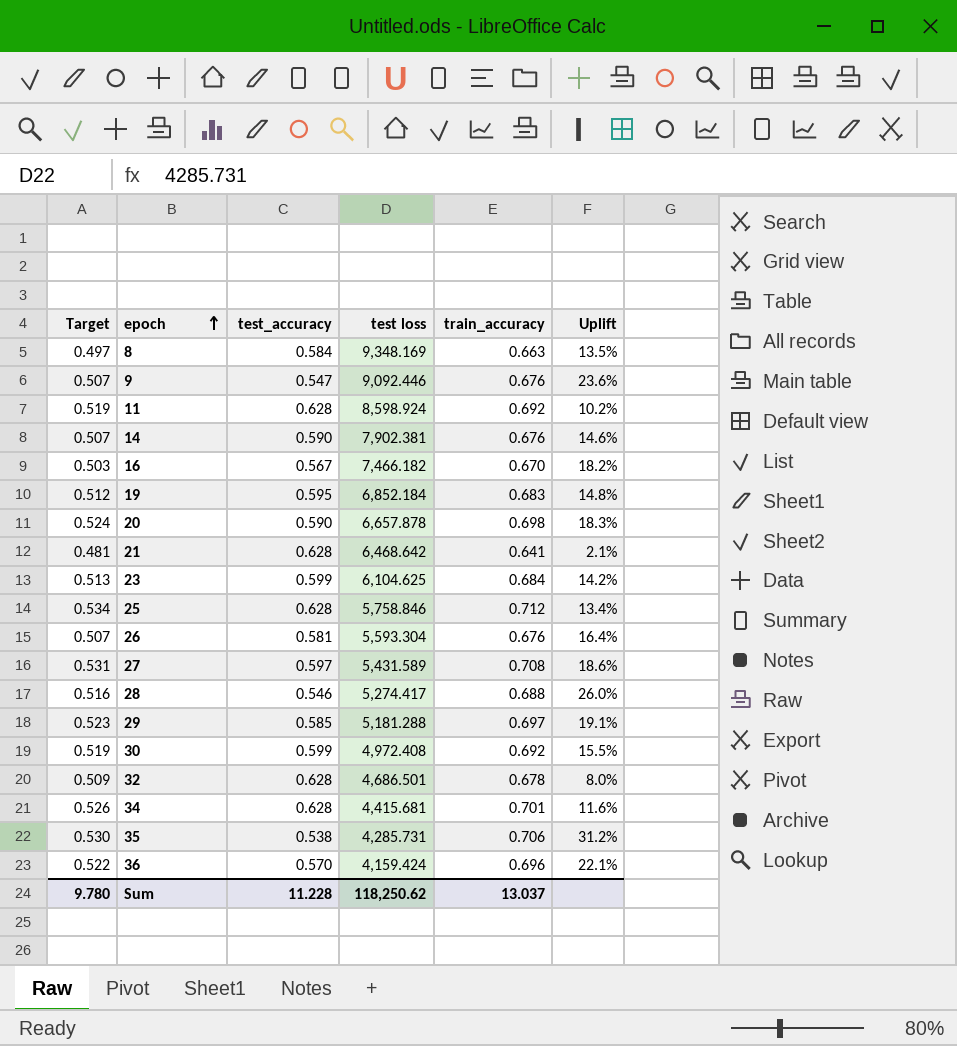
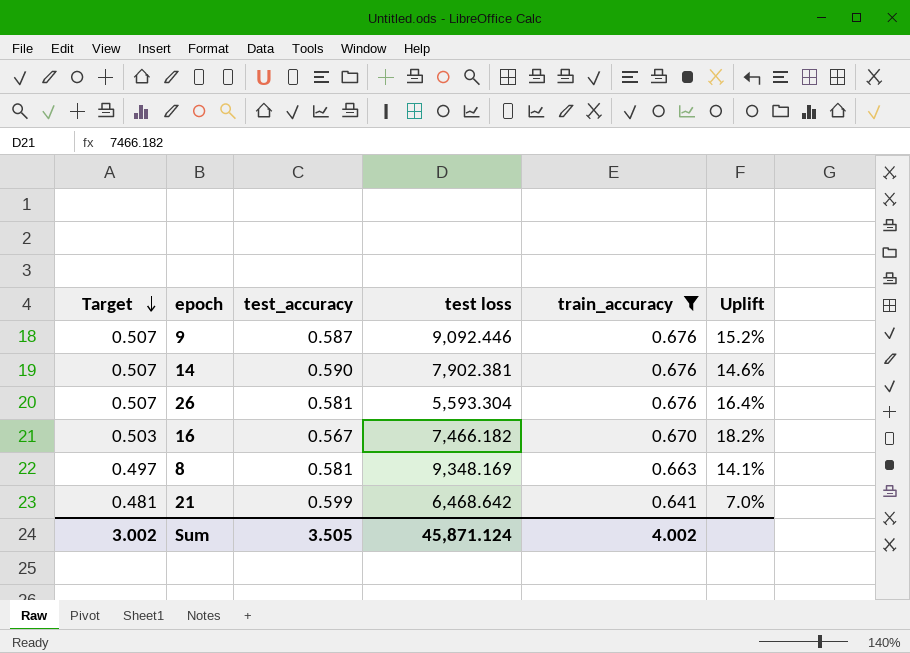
filter: none -> train_accuracy <= 0.676
row order: epoch ascending -> Target descending
9 | test_accuracy: 0.547 -> 0.587
9 | Uplift: 23.6% -> 15.2%
8 | test_accuracy: 0.584 -> 0.581
8 | Uplift: 13.5% -> 14.1%
21 | test_accuracy: 0.628 -> 0.599
21 | Uplift: 2.1% -> 7.0%
Sum | Target: 9.780 -> 3.002
Sum | test_accuracy: 11.228 -> 3.505
Sum | test loss: 118,250.62 -> 45,871.124
Sum | train_accuracy: 13.037 -> 4.002

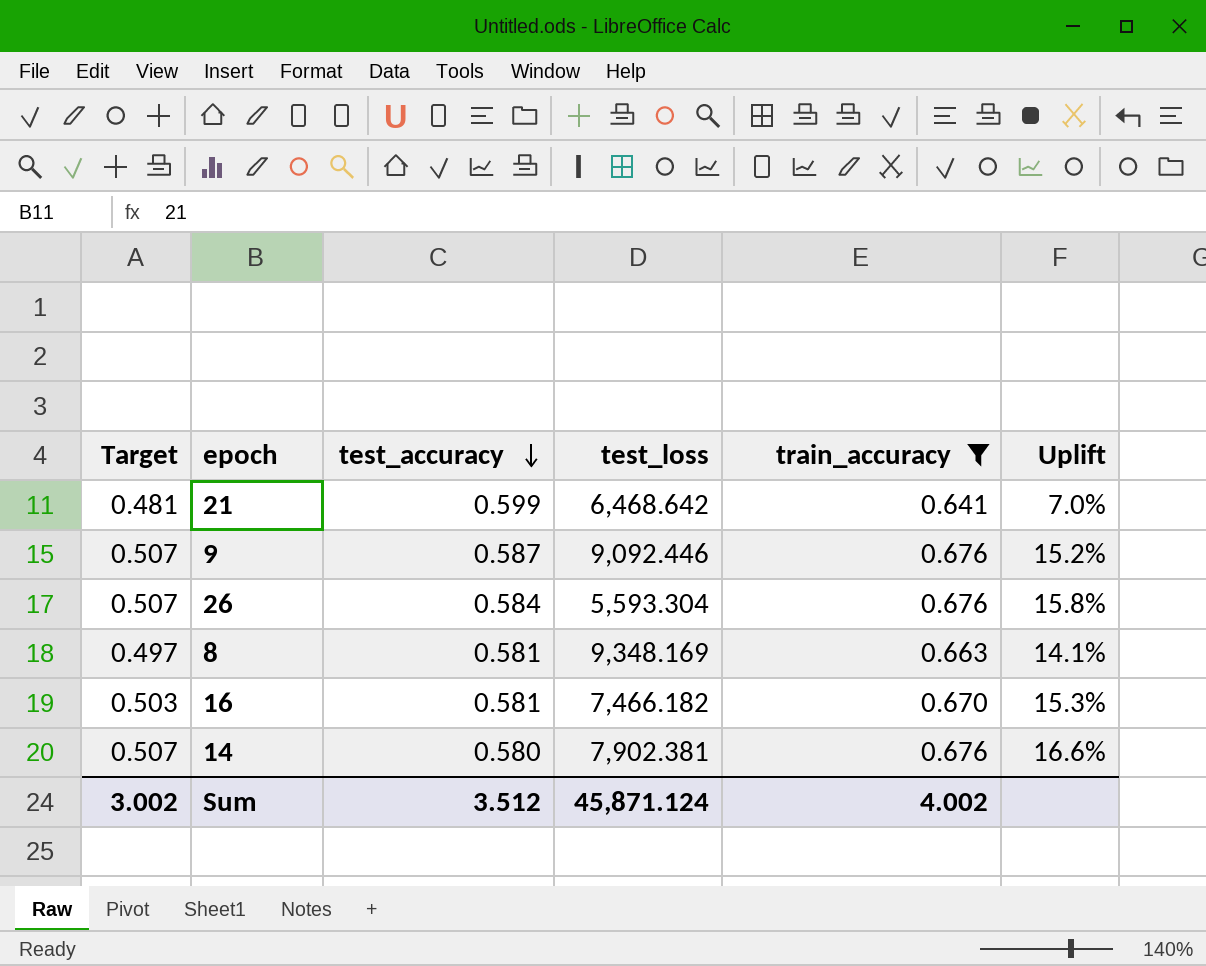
row order: Target descending -> test_accuracy descending
column name: test loss -> test_loss
26 | test_accuracy: 0.581 -> 0.584
26 | Uplift: 16.4% -> 15.8%
16 | test_accuracy: 0.567 -> 0.581
16 | Uplift: 18.2% -> 15.3%
14 | test_accuracy: 0.590 -> 0.580
14 | Uplift: 14.6% -> 16.6%
Sum | test_accuracy: 3.505 -> 3.512

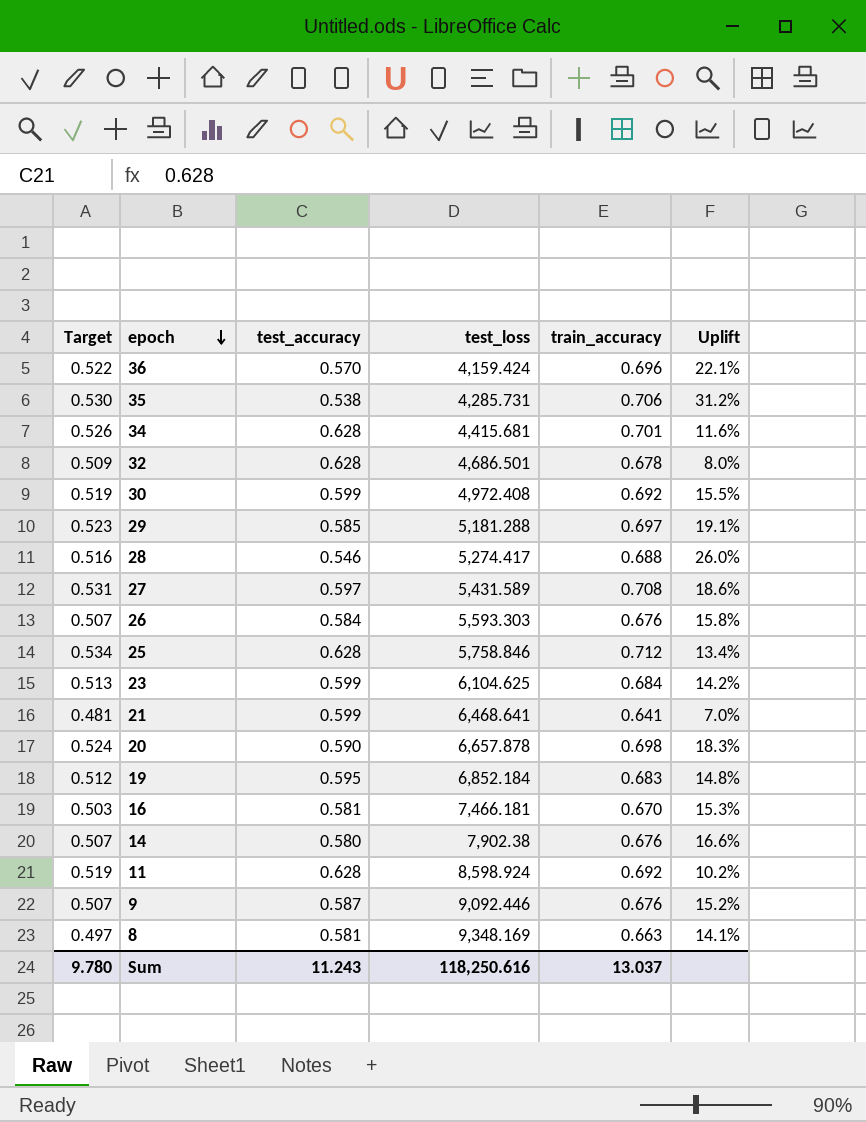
filter: train_accuracy <= 0.676 -> none
row order: test_accuracy descending -> epoch descending
26 | test_loss: 5,593.304 -> 5,593.303
21 | test_loss: 6,468.642 -> 6,468.641
16 | test_loss: 7,466.182 -> 7,466.181
14 | test_loss: 7,902.381 -> 7,902.38
Sum | Target: 3.002 -> 9.780
Sum | test_accuracy: 3.512 -> 11.243
Sum | test_loss: 45,871.124 -> 118,250.616
Sum | train_accuracy: 4.002 -> 13.037

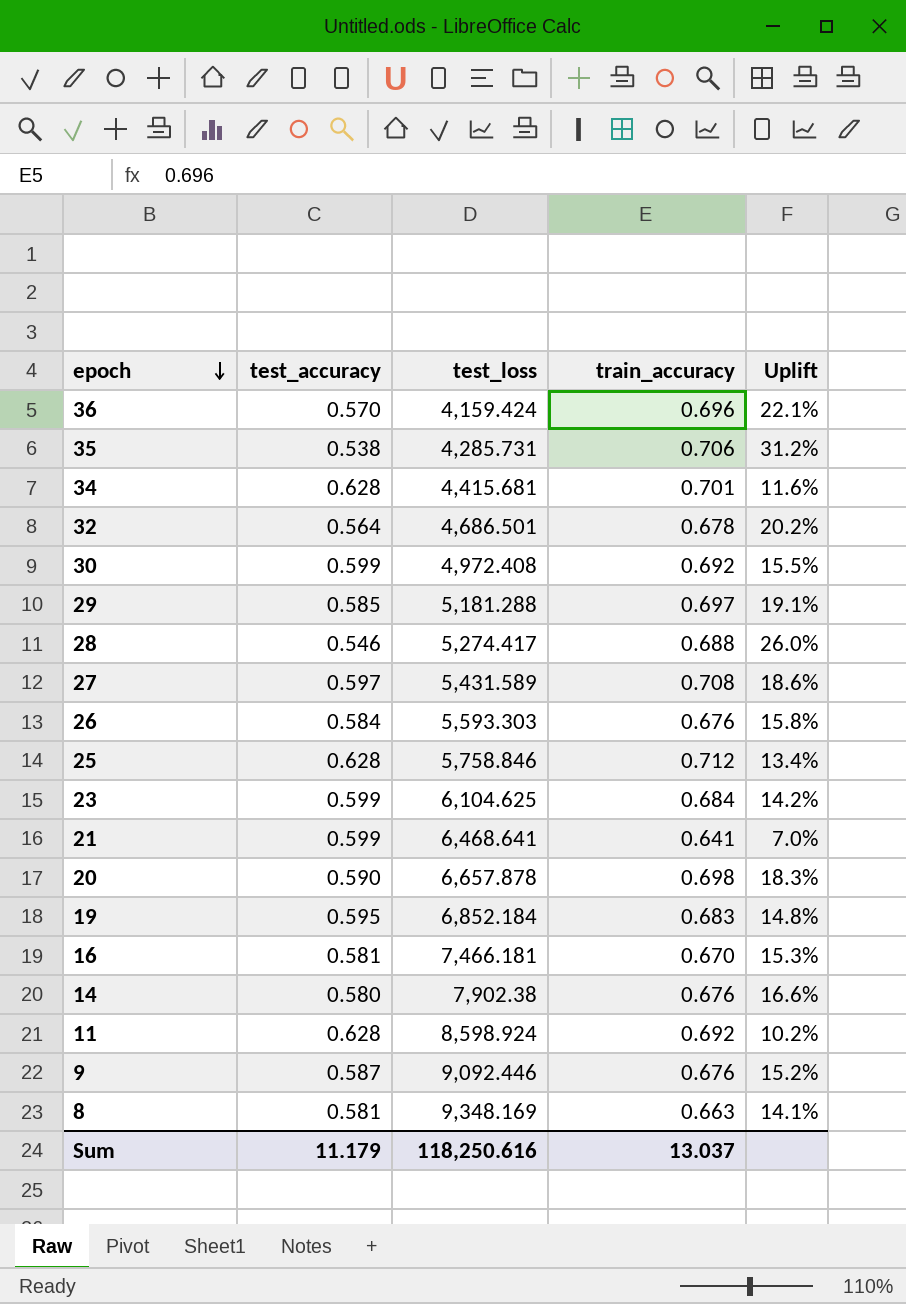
column Target | formula: [train_accuracy] * 0.75 -> none
32 | test_accuracy: 0.628 -> 0.564
32 | Uplift: 8.0% -> 20.2%
Sum | test_accuracy: 11.243 -> 11.179

